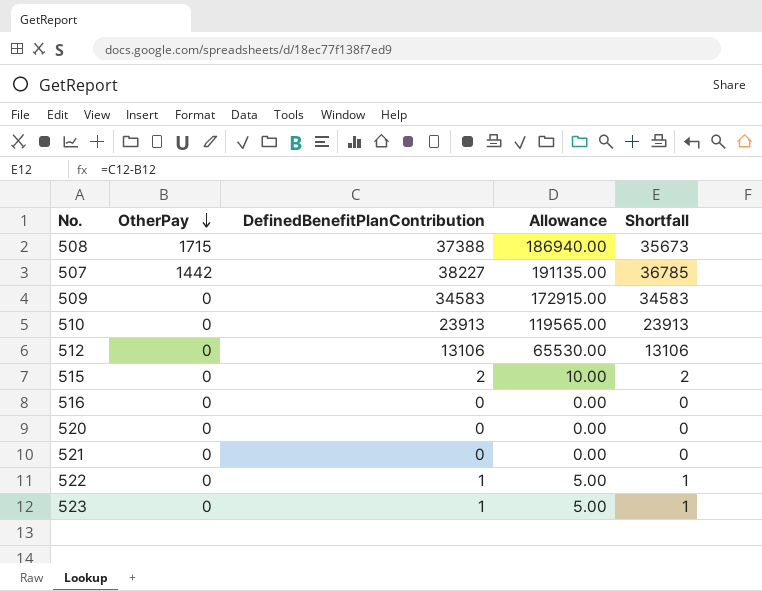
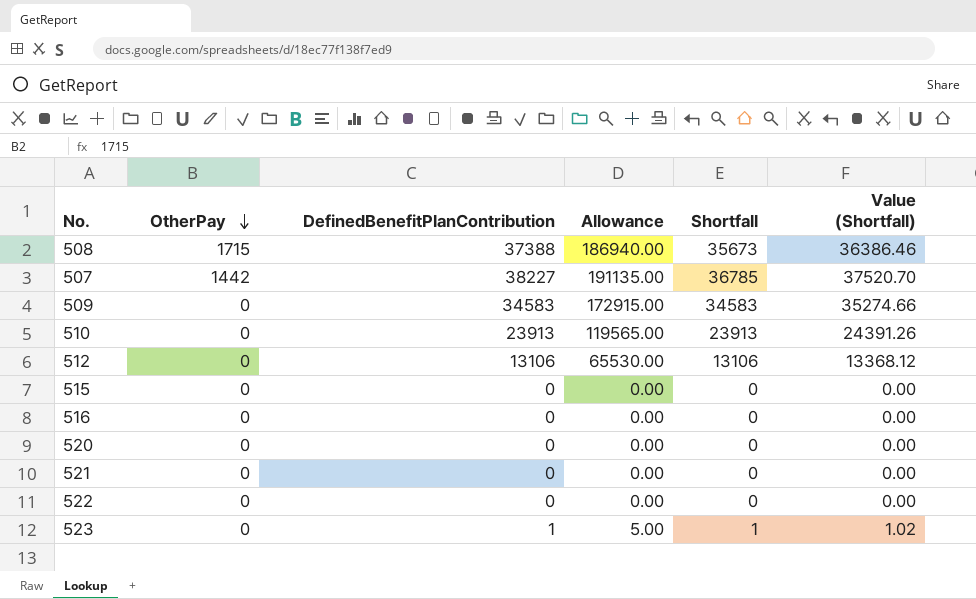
column Value (Shortfall) | formula: none -> [Shortfall] * 1.02
515 | DefinedBenefitPlanContribution: 2 -> 0
515 | Allowance: 10.00 -> 0.00
515 | Shortfall: 2 -> 0
522 | DefinedBenefitPlanContribution: 1 -> 0
522 | Allowance: 5.00 -> 0.00
522 | Shortfall: 1 -> 0

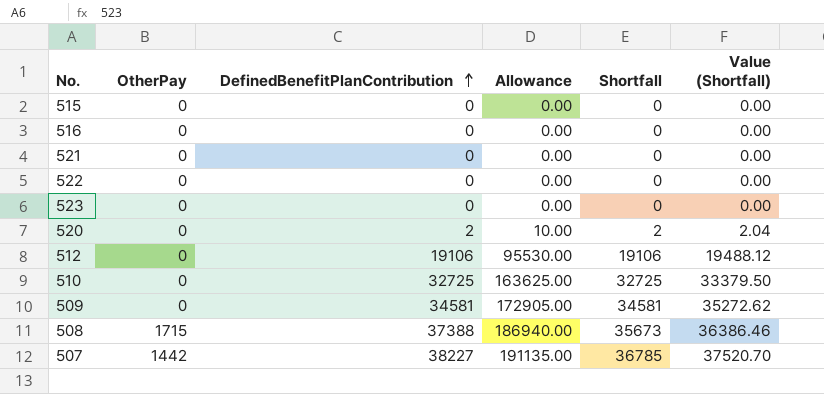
row order: OtherPay descending -> DefinedBenefitPlanContribution ascending
523 | DefinedBenefitPlanContribution: 1 -> 0
523 | Allowance: 5.00 -> 0.00
523 | Shortfall: 1 -> 0
523 | Value (Shortfall): 1.02 -> 0.00
520 | DefinedBenefitPlanContribution: 0 -> 2
520 | Allowance: 0.00 -> 10.00
520 | Shortfall: 0 -> 2
520 | Value (Shortfall): 0.00 -> 2.04
512 | DefinedBenefitPlanContribution: 13106 -> 19106
512 | Allowance: 65530.00 -> 95530.00
512 | Shortfall: 13106 -> 19106
512 | Value (Shortfall): 13368.12 -> 19488.12
510 | DefinedBenefitPlanContribution: 23913 -> 32725
510 | Allowance: 119565.00 -> 163625.00
510 | Shortfall: 23913 -> 32725
510 | Value (Shortfall): 24391.26 -> 33379.50
509 | DefinedBenefitPlanContribution: 34583 -> 34581
509 | Allowance: 172915.00 -> 172905.00
509 | Shortfall: 34583 -> 34581
509 | Value (Shortfall): 35274.66 -> 35272.62

